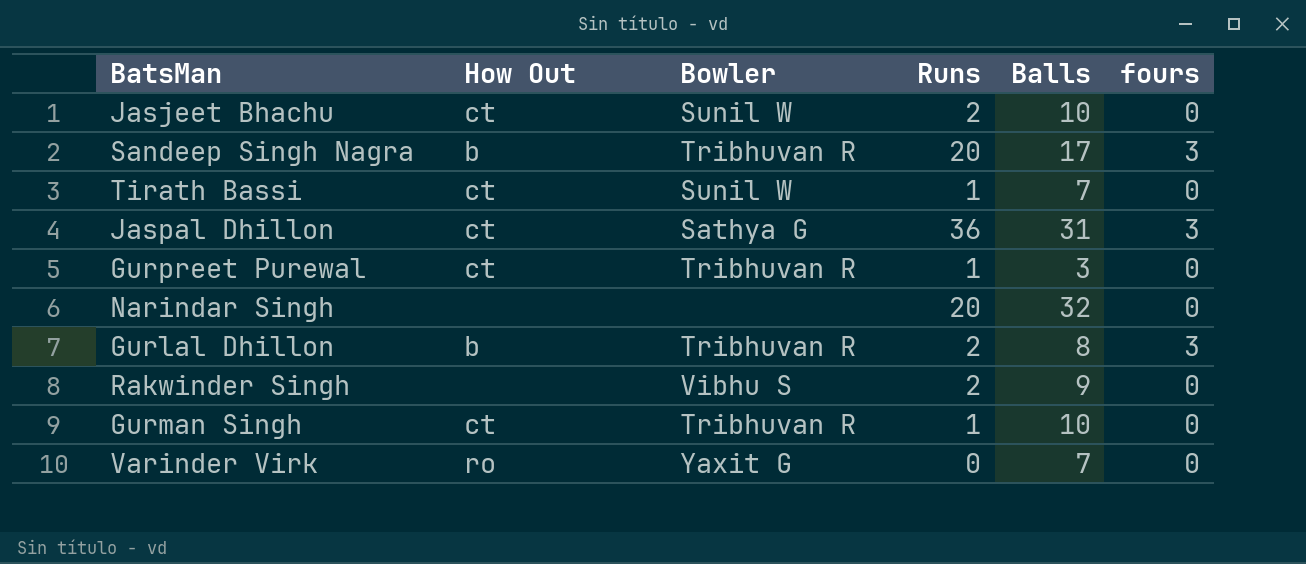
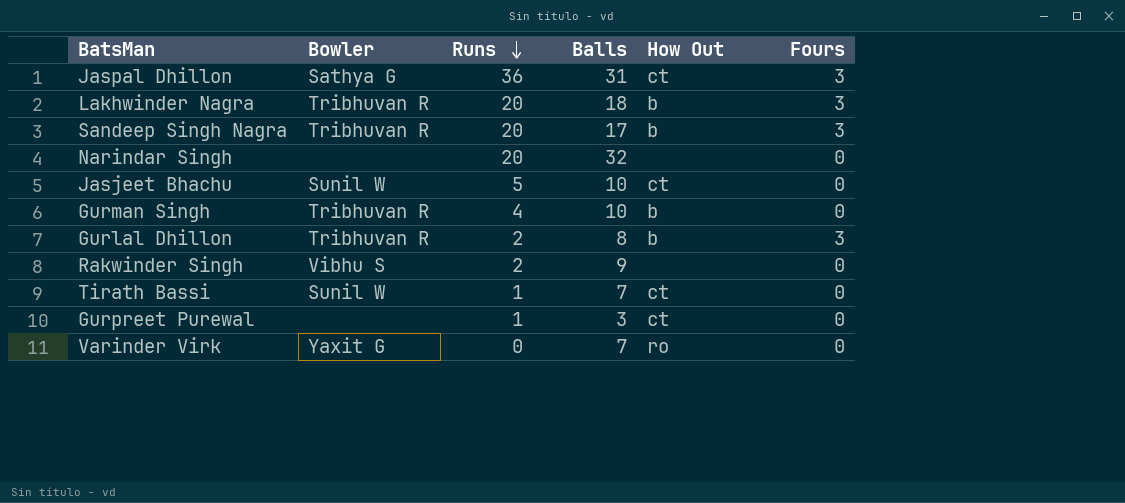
row order: none -> Runs descending
column How Out | position: 2 -> 5
column name: fours -> Fours
row Lakhwinder Nagra: none -> Tribhuvan R | 20 | 18 | b | 3
Jasjeet Bhachu | Runs: 2 -> 5
Gurman Singh | Runs: 1 -> 4
Gurman Singh | How Out: ct -> b
Gurpreet Purewal | Bowler: Tribhuvan R -> none

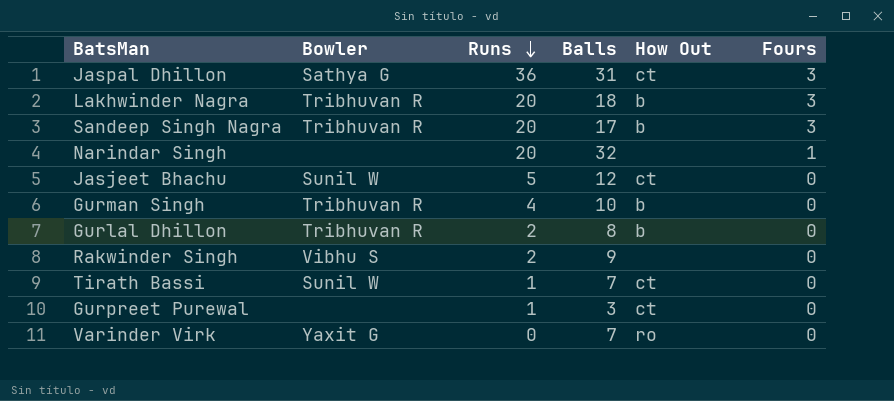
Narindar Singh | Fours: 0 -> 1
Jasjeet Bhachu | Balls: 10 -> 12
Gurlal Dhillon | Fours: 3 -> 0

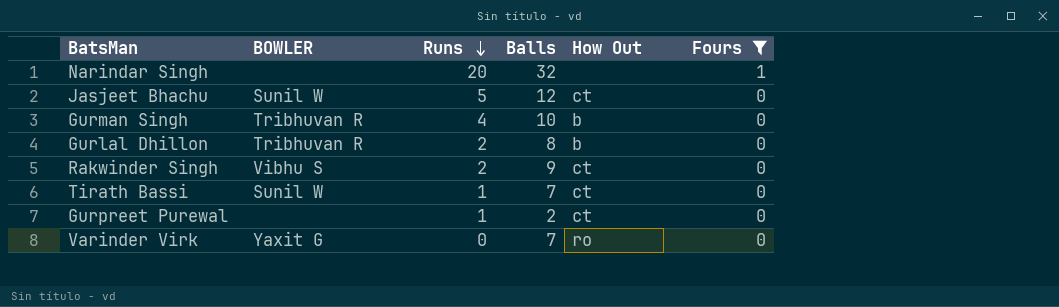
filter: none -> Fours != 3
column name: Bowler -> BOWLER
Rakwinder Singh | How Out: none -> ct
Gurpreet Purewal | Balls: 3 -> 2

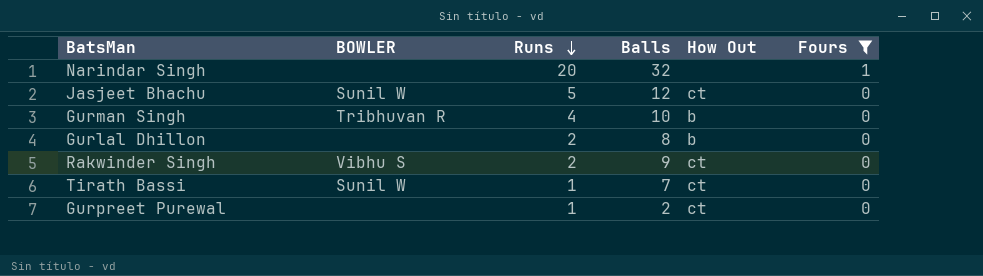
row Varinder Virk: Yaxit G | 0 | 7 | ro | 0 -> none
Gurlal Dhillon | BOWLER: Tribhuvan R -> none

